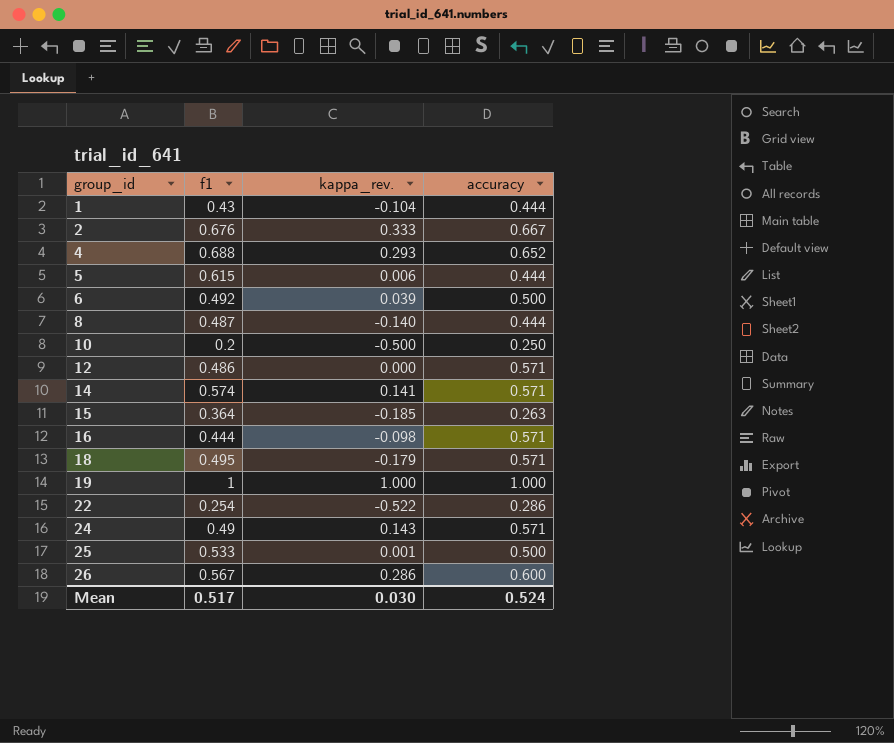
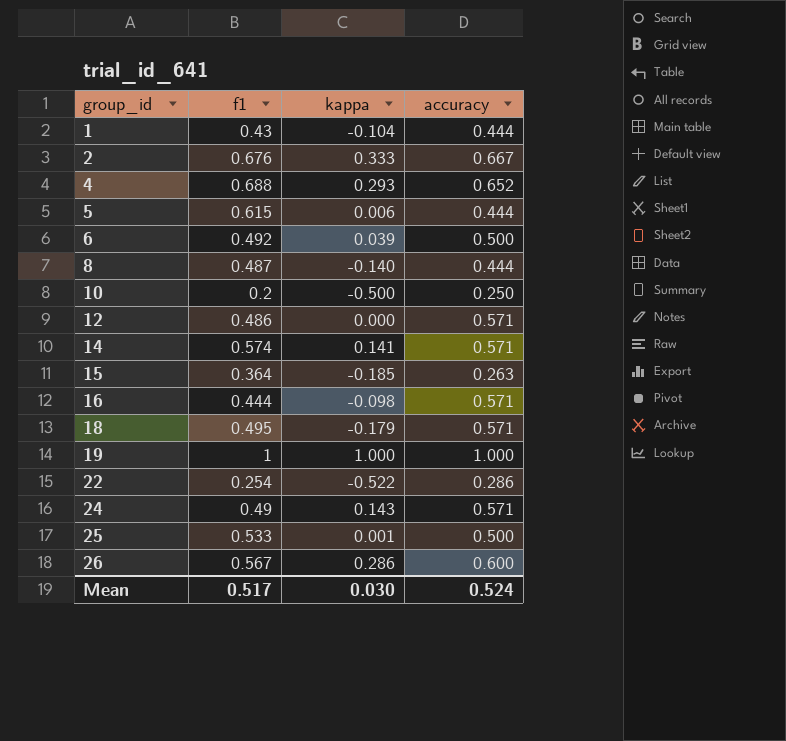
column name: kappa_rev. -> kappa

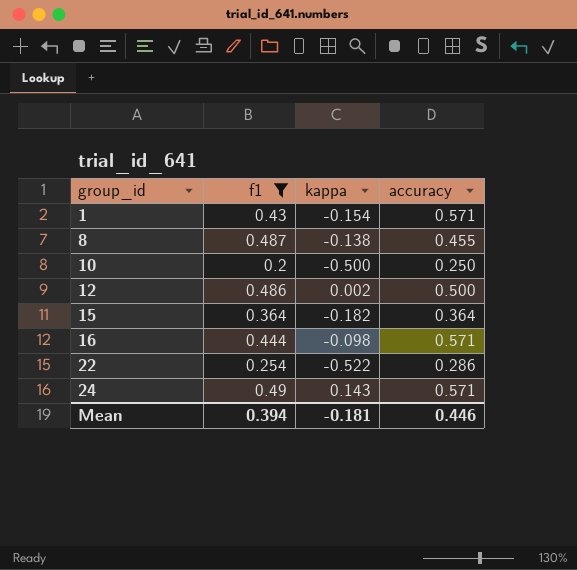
filter: none -> f1 <= 0.49
1 | kappa: -0.104 -> -0.154
1 | accuracy: 0.444 -> 0.571
8 | kappa: -0.140 -> -0.138
8 | accuracy: 0.444 -> 0.455
12 | kappa: 0.000 -> 0.002
12 | accuracy: 0.571 -> 0.500
15 | kappa: -0.185 -> -0.182
15 | accuracy: 0.263 -> 0.364
Mean | f1: 0.517 -> 0.394
Mean | kappa: 0.030 -> -0.181
Mean | accuracy: 0.524 -> 0.446

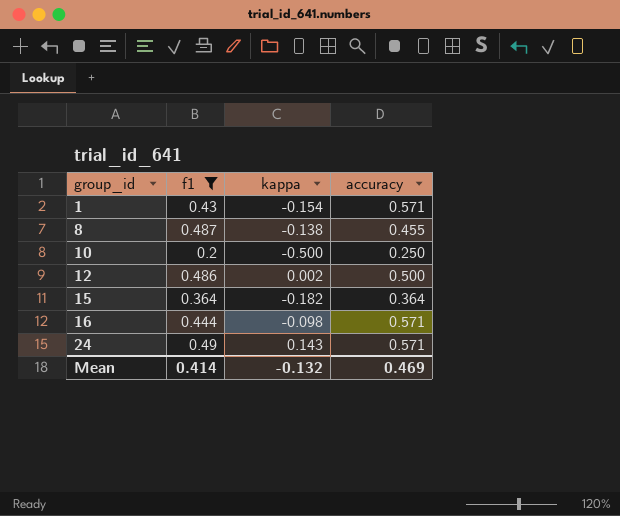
row 22: 0.254 | -0.522 | 0.286 -> none
Mean | f1: 0.394 -> 0.414
Mean | kappa: -0.181 -> -0.132
Mean | accuracy: 0.446 -> 0.469

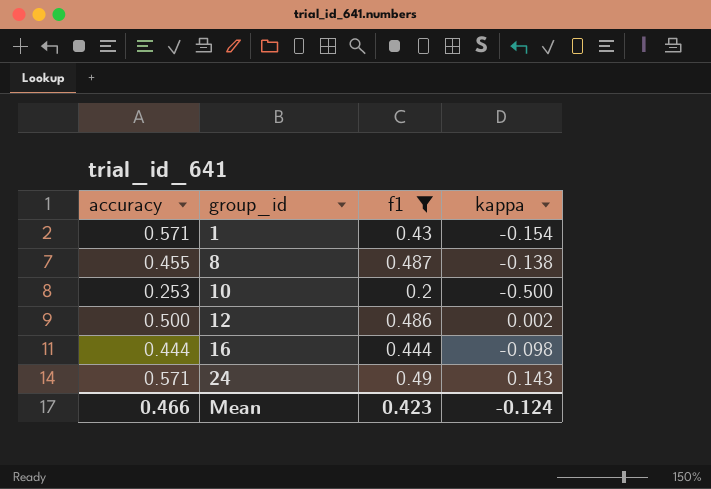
column accuracy | position: 4 -> 1
row 15: 0.364 | -0.182 | 0.364 -> none
10 | accuracy: 0.250 -> 0.253
16 | accuracy: 0.571 -> 0.444
Mean | accuracy: 0.469 -> 0.466
Mean | f1: 0.414 -> 0.423
Mean | kappa: -0.132 -> -0.124

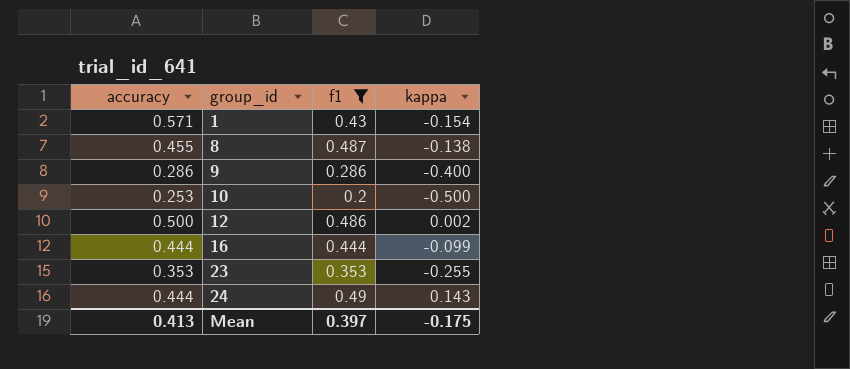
row 9: none -> 0.286 | 0.286 | -0.400
16 | kappa: -0.098 -> -0.099
row 23: none -> 0.353 | 0.353 | -0.255
24 | accuracy: 0.571 -> 0.444
Mean | accuracy: 0.466 -> 0.413
Mean | f1: 0.423 -> 0.397
Mean | kappa: -0.124 -> -0.175

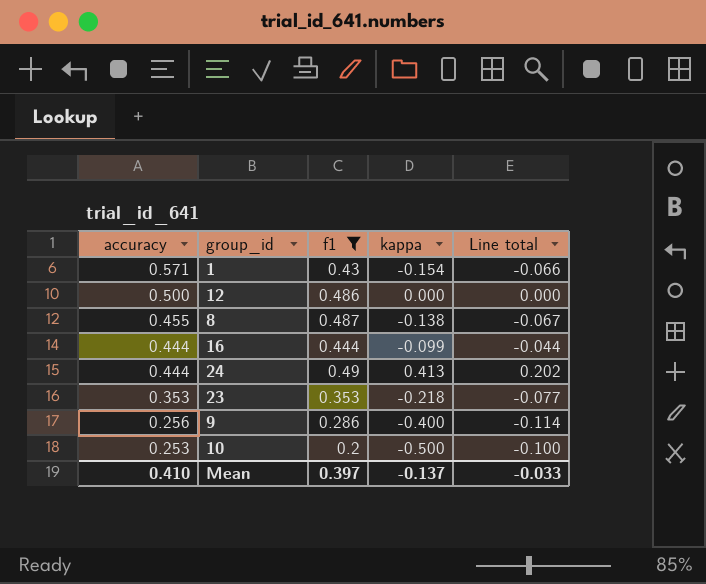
row order: group_id ascending -> accuracy descending
column Line total | formula: none -> [f1] * [kappa]
12 | kappa: 0.002 -> 0.000
24 | kappa: 0.143 -> 0.413
23 | kappa: -0.255 -> -0.218
9 | accuracy: 0.286 -> 0.256
Mean | accuracy: 0.413 -> 0.410
Mean | kappa: -0.175 -> -0.137

